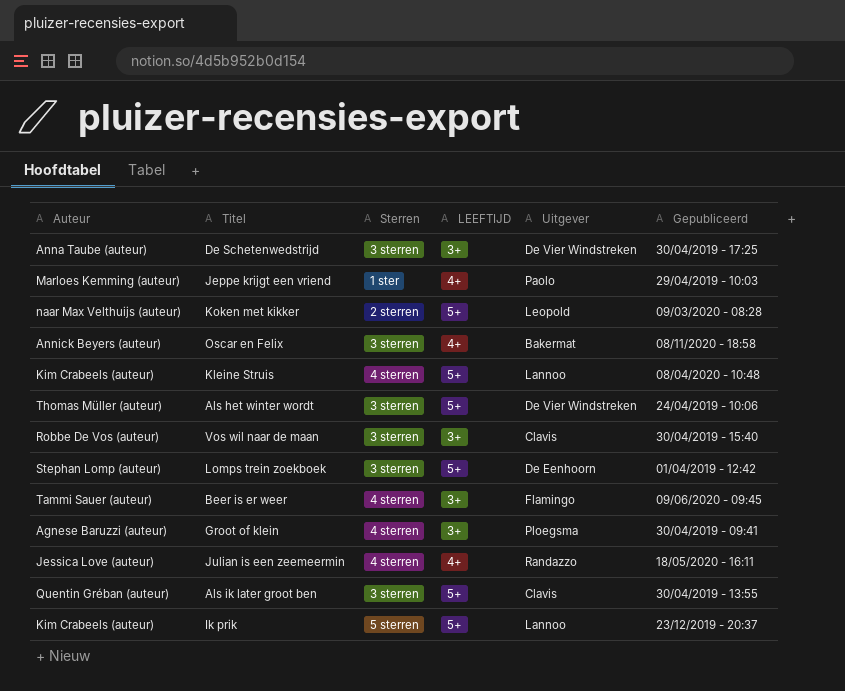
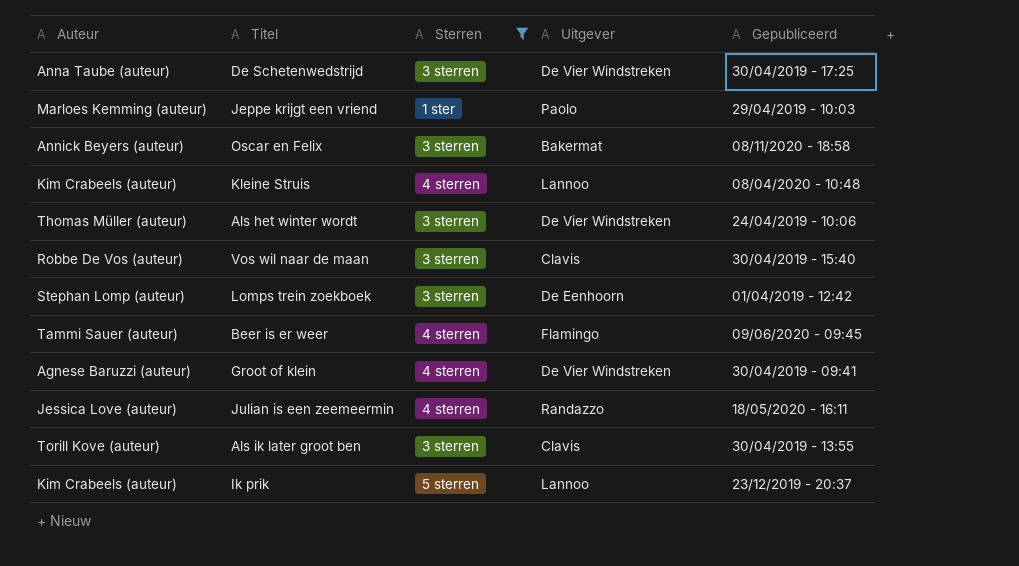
filter: none -> Sterren != 2 sterren
column LEEFTIJD | position: 4 -> none
Groot of klein | Uitgever: Ploegsma -> De Vier Windstreken
Als ik later groot ben | Auteur: Quentin Gréban (auteur) -> Torill Kove (auteur)

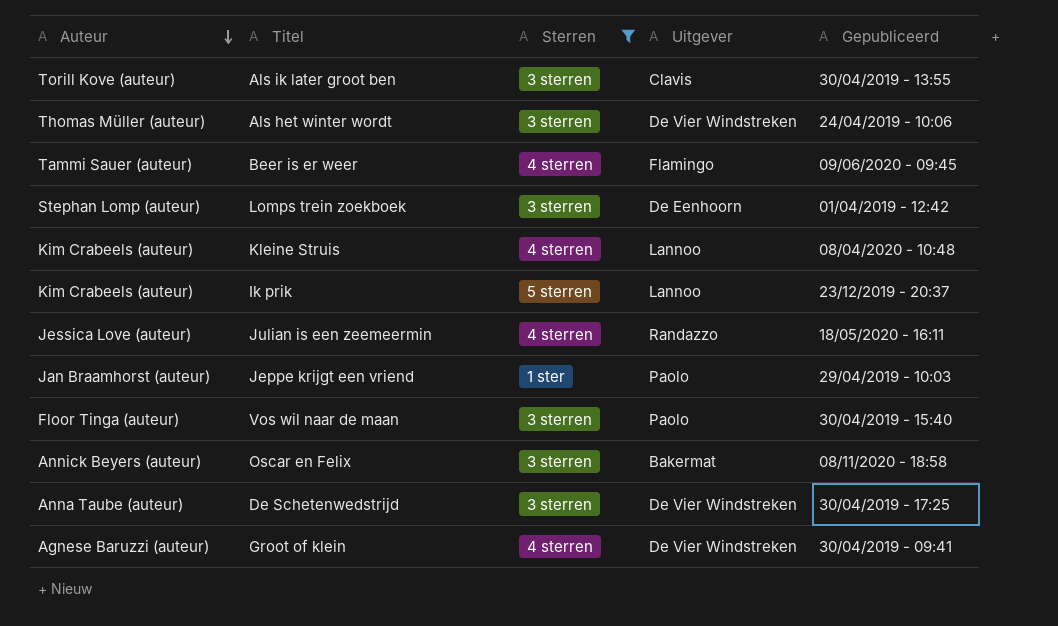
row order: none -> Auteur descending
Jeppe krijgt een vriend | Auteur: Marloes Kemming (auteur) -> Jan Braamhorst (auteur)
Vos wil naar de maan | Auteur: Robbe De Vos (auteur) -> Floor Tinga (auteur)
Vos wil naar de maan | Uitgever: Clavis -> Paolo

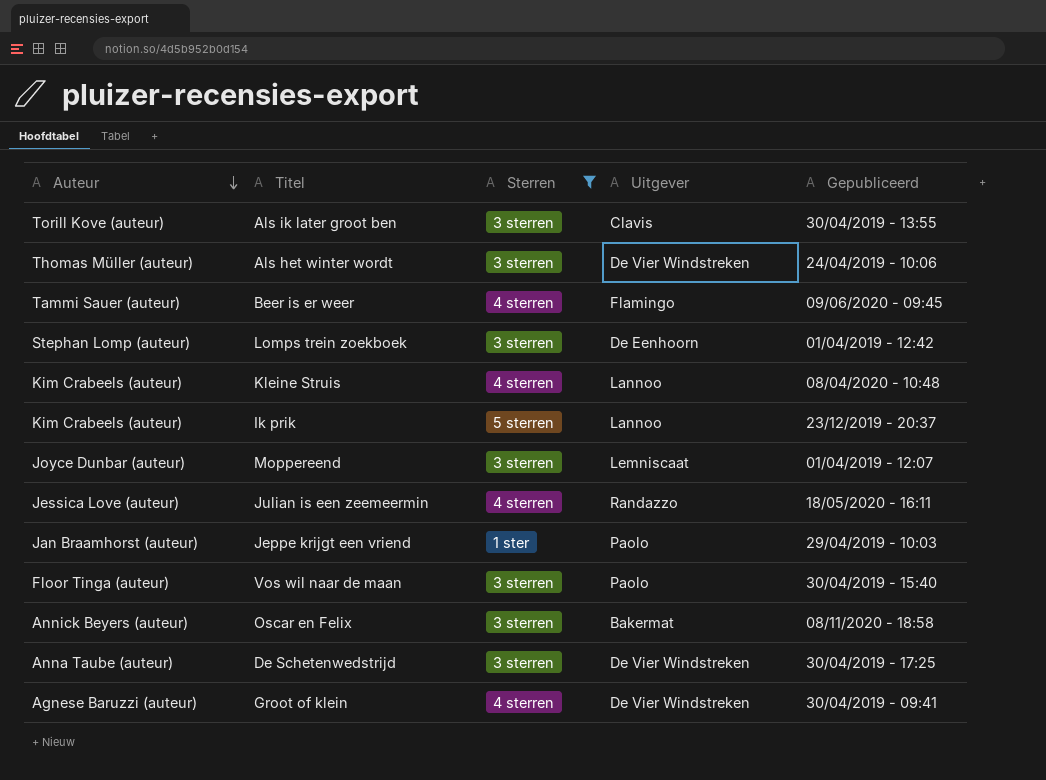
row Moppereend: none -> Joyce Dunbar (auteur) | 3 sterren | Lemniscaat | 01/04/2019 - 12:07

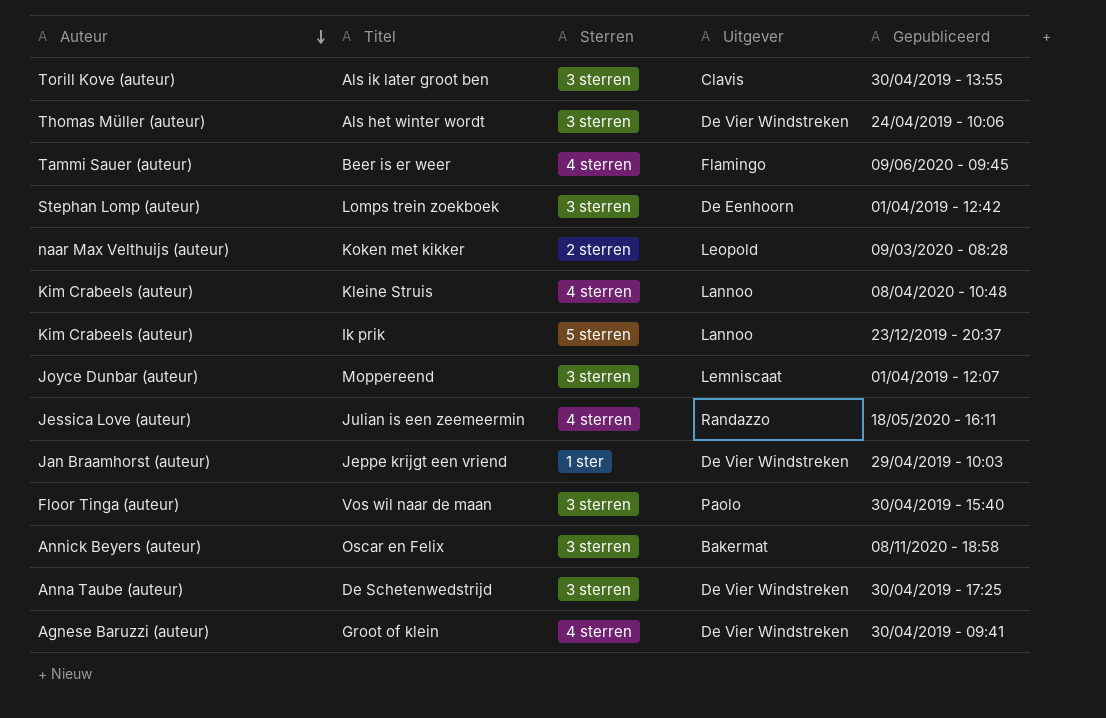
filter: Sterren != 2 sterren -> none
Jeppe krijgt een vriend | Uitgever: Paolo -> De Vier Windstreken

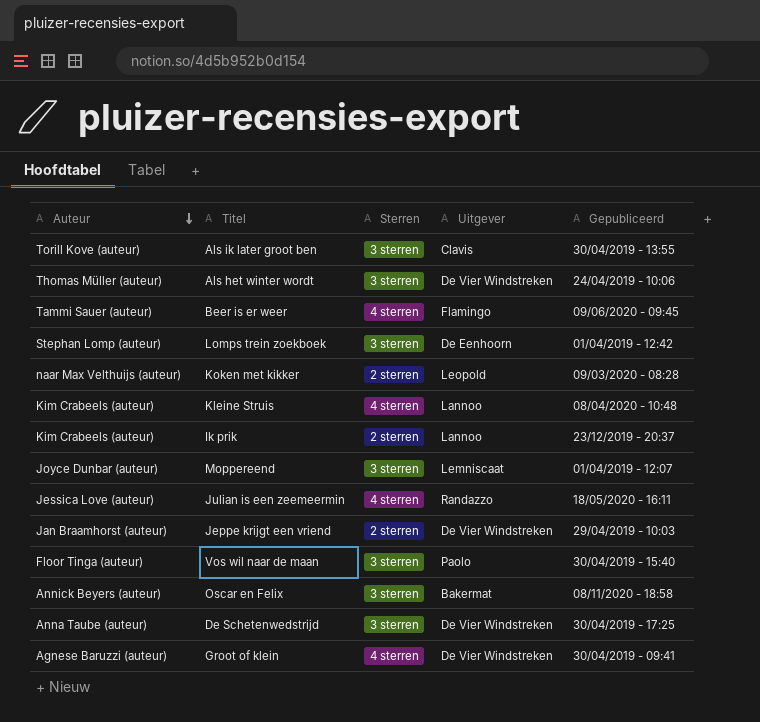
Ik prik | Sterren: 5 sterren -> 2 sterren
Jeppe krijgt een vriend | Sterren: 1 ster -> 2 sterren

